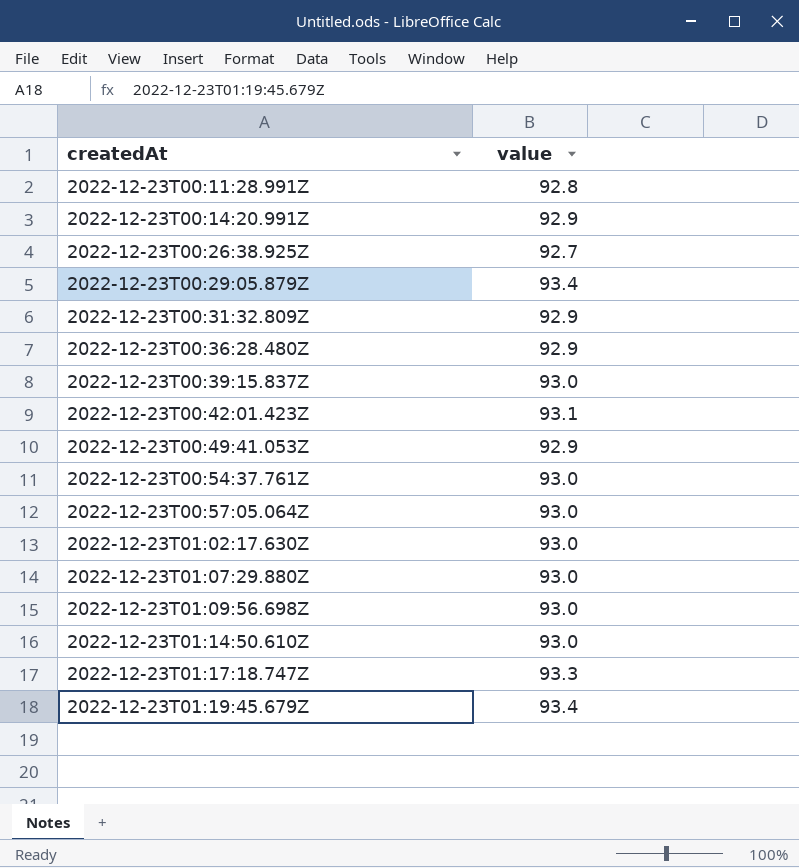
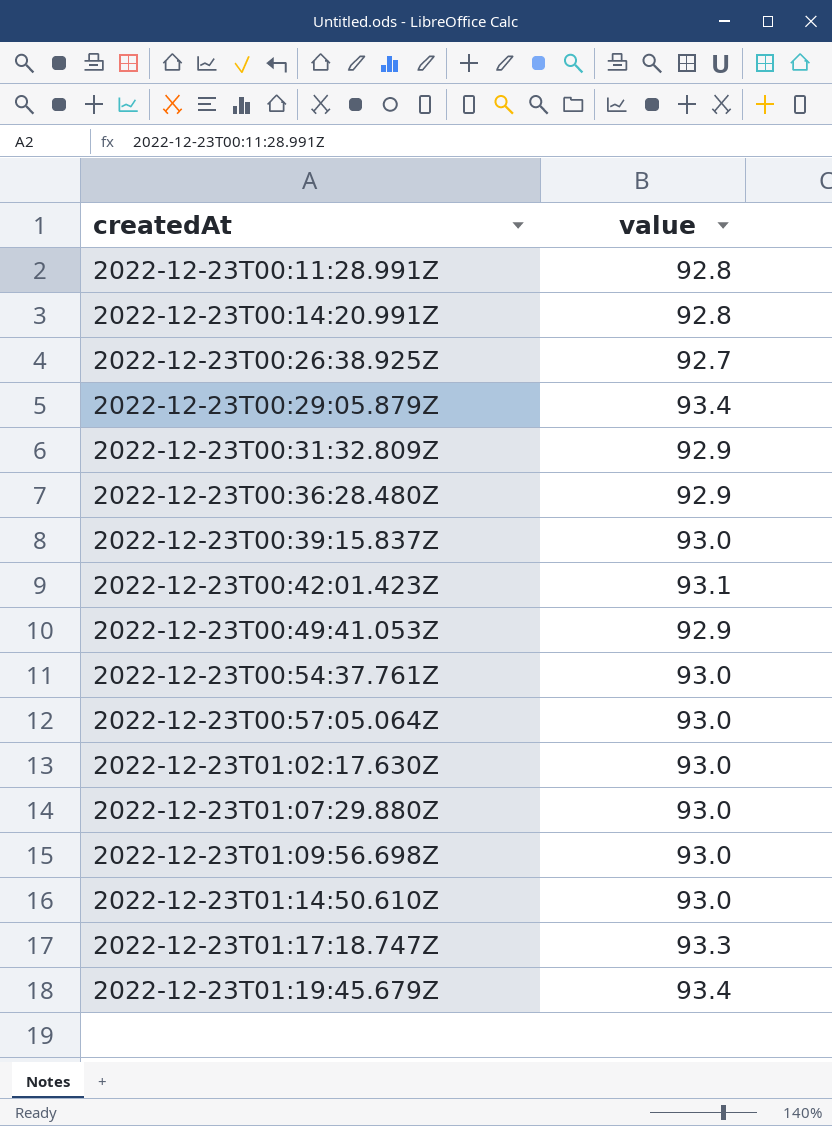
2022-12-23T00:14:20.991Z | value: 92.9 -> 92.8

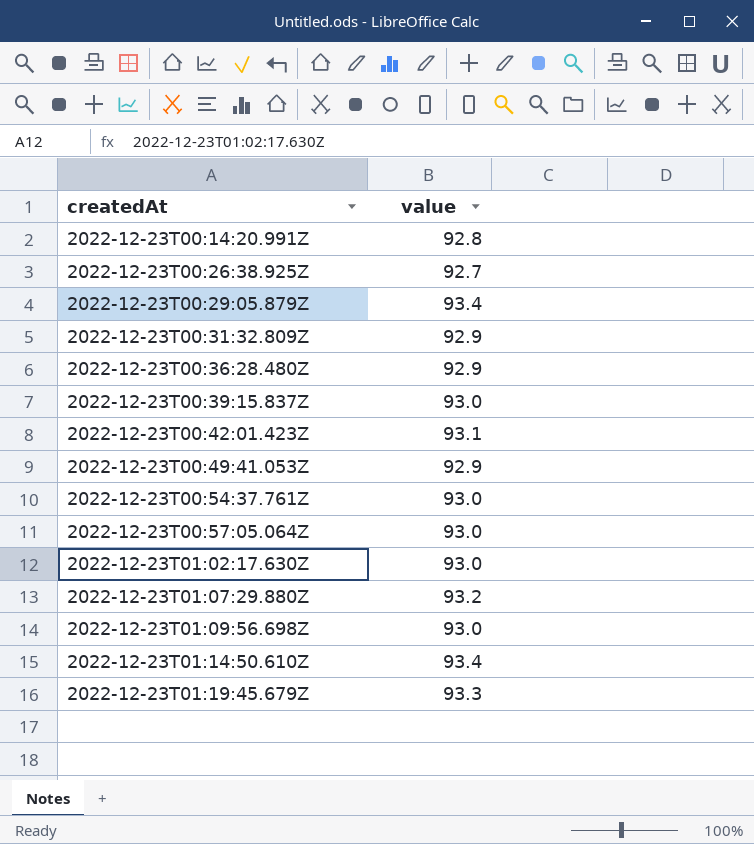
row 2022-12-23T00:11:28.991Z: 92.8 -> none
row 2022-12-23T01:17:18.747Z: 93.3 -> none
2022-12-23T01:07:29.880Z | value: 93.0 -> 93.2
2022-12-23T01:14:50.610Z | value: 93.0 -> 93.4
2022-12-23T01:19:45.679Z | value: 93.4 -> 93.3

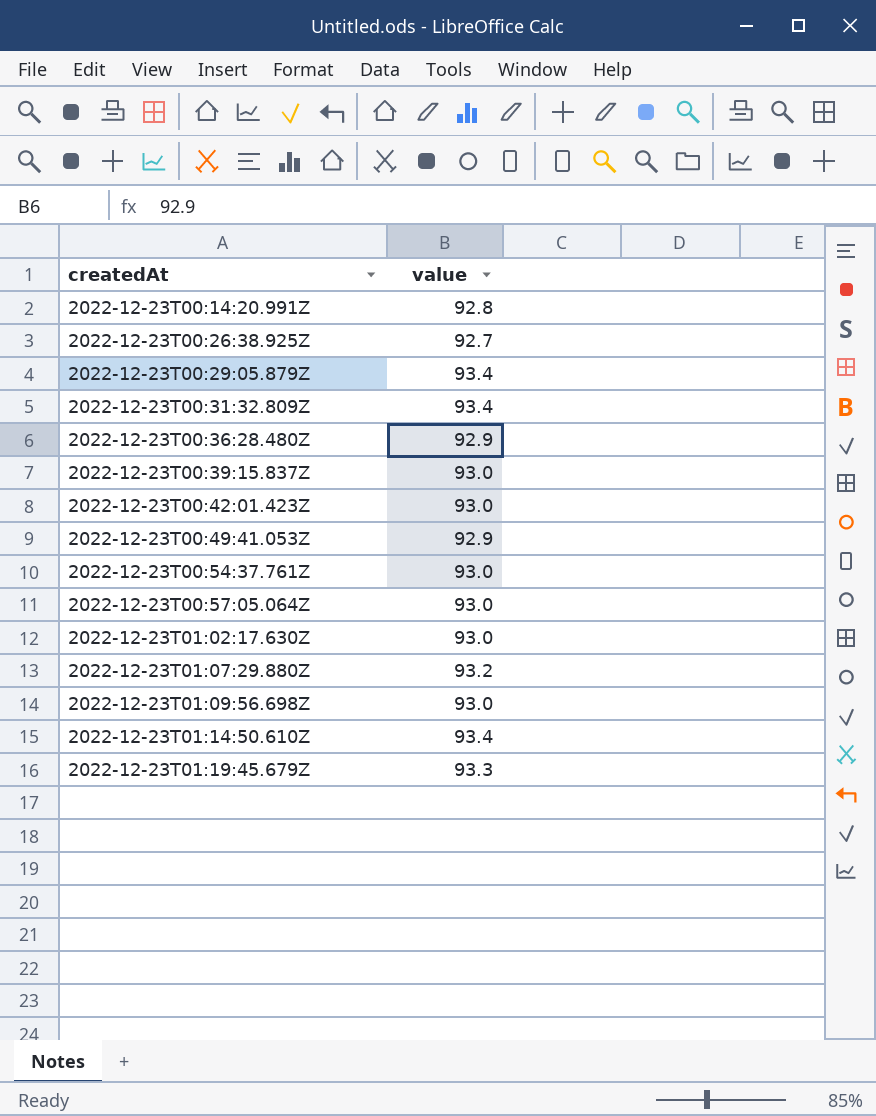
2022-12-23T00:31:32.809Z | value: 92.9 -> 93.4
2022-12-23T00:42:01.423Z | value: 93.1 -> 93.0

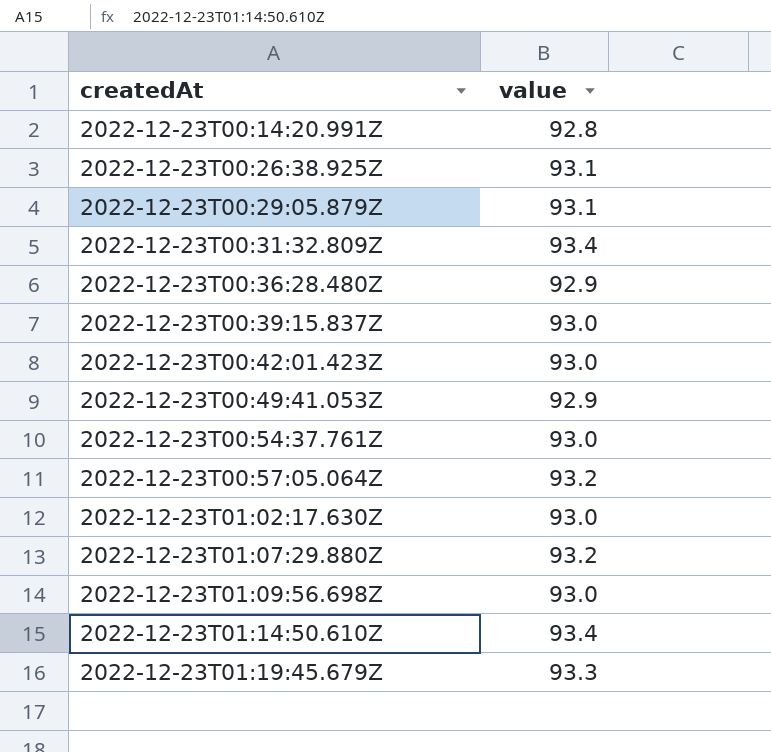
2022-12-23T00:26:38.925Z | value: 92.7 -> 93.1
2022-12-23T00:29:05.879Z | value: 93.4 -> 93.1
2022-12-23T00:57:05.064Z | value: 93.0 -> 93.2

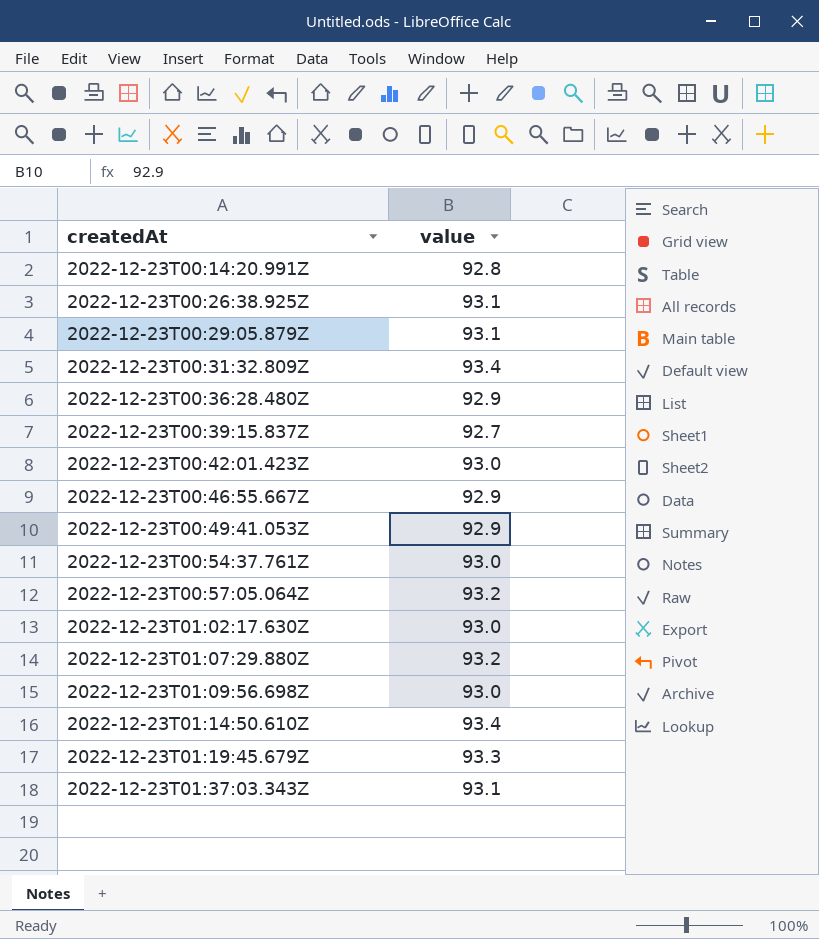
2022-12-23T00:39:15.837Z | value: 93.0 -> 92.7
row 2022-12-23T00:46:55.667Z: none -> 92.9
row 2022-12-23T01:37:03.343Z: none -> 93.1

